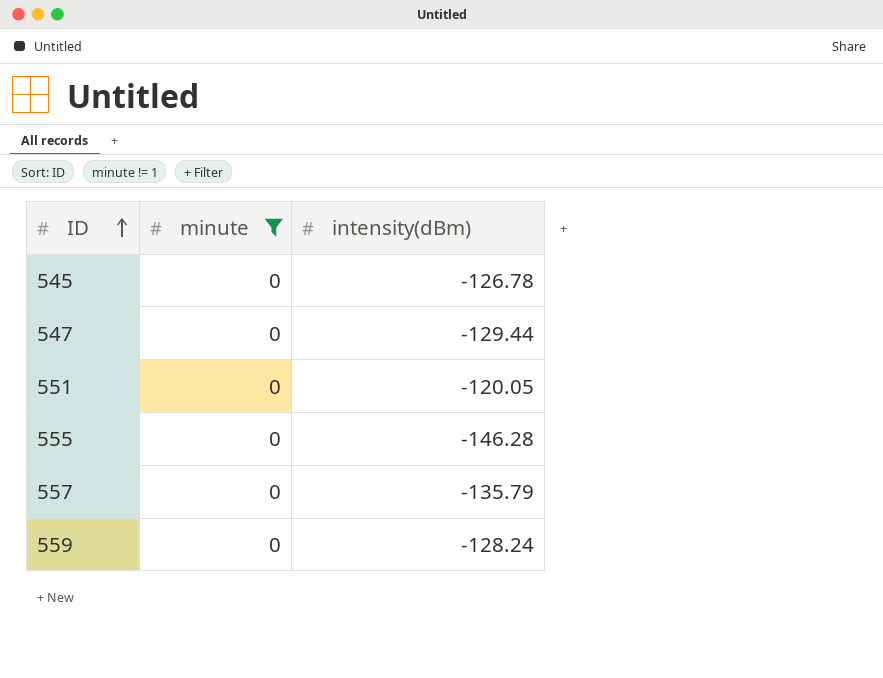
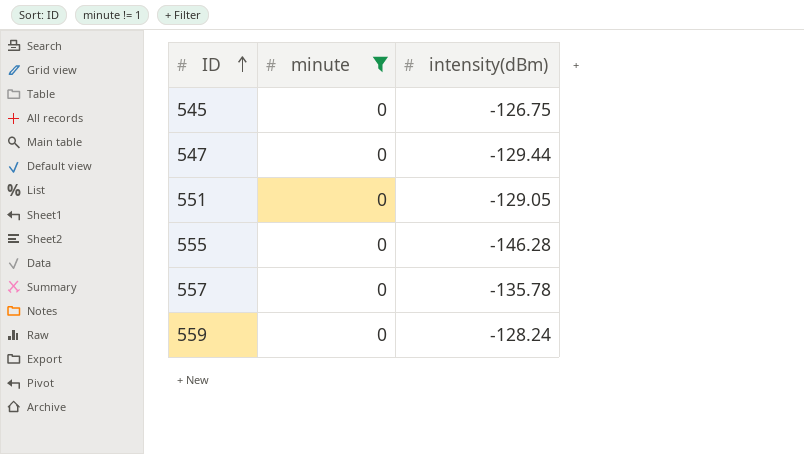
545 | intensity(dBm): -126.78 -> -126.75
551 | intensity(dBm): -120.05 -> -129.05
557 | intensity(dBm): -135.79 -> -135.78

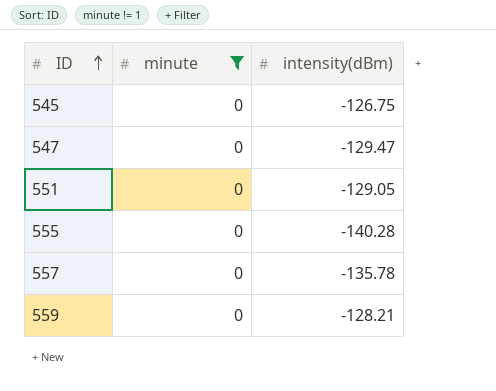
547 | intensity(dBm): -129.44 -> -129.47
555 | intensity(dBm): -146.28 -> -140.28
559 | intensity(dBm): -128.24 -> -128.21

